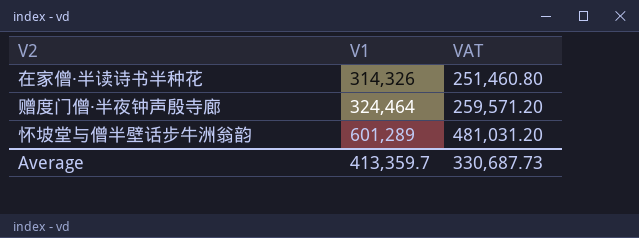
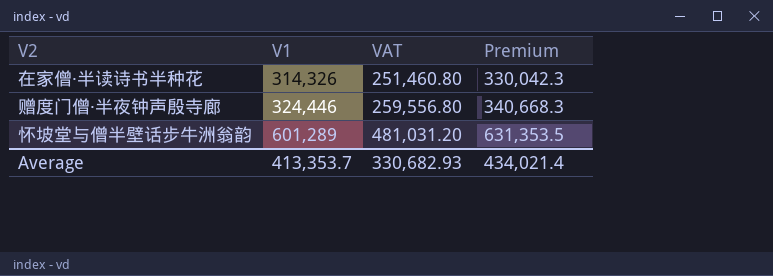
column Premium | formula: none -> [V1] * 1.05
赠度门僧·半夜钟声殷寺廊 | V1: 324,464 -> 324,446
赠度门僧·半夜钟声殷寺廊 | VAT: 259,571.20 -> 259,556.80
Average | V1: 413,359.7 -> 413,353.7
Average | VAT: 330,687.73 -> 330,682.93

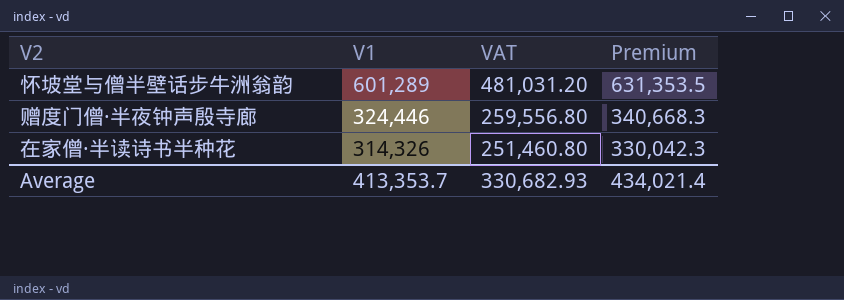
row order: V1 ascending -> V1 descending

